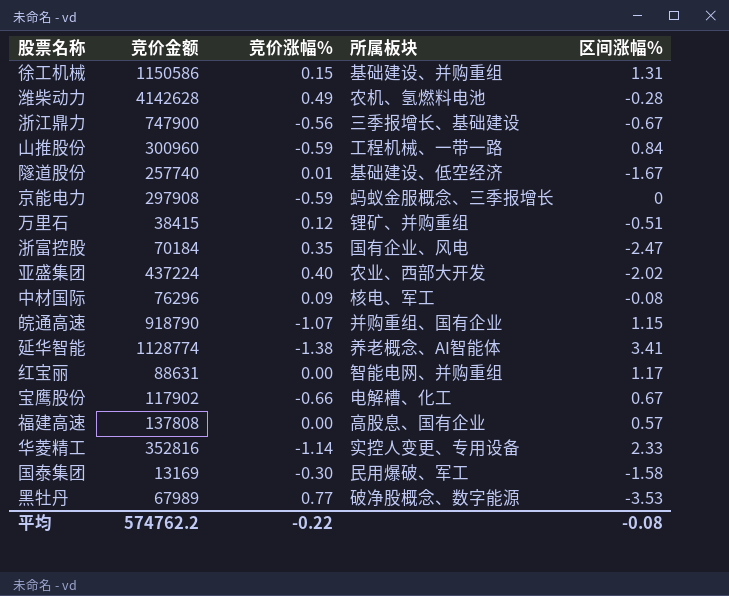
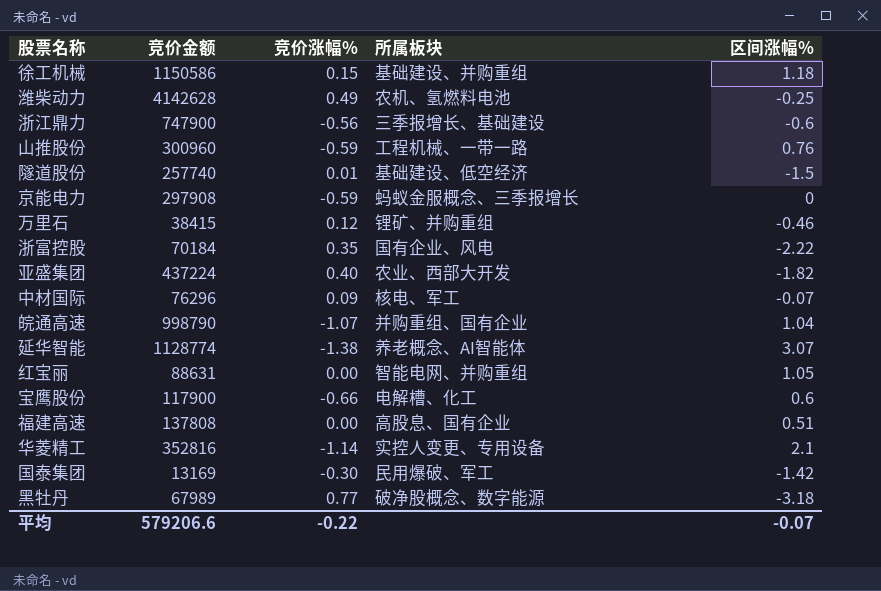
徐工机械 | 区间涨幅%: 1.31 -> 1.18
潍柴动力 | 区间涨幅%: -0.28 -> -0.25
浙江鼎力 | 区间涨幅%: -0.67 -> -0.6
山推股份 | 区间涨幅%: 0.84 -> 0.76
隧道股份 | 区间涨幅%: -1.67 -> -1.5
万里石 | 区间涨幅%: -0.51 -> -0.46
浙富控股 | 区间涨幅%: -2.47 -> -2.22
亚盛集团 | 区间涨幅%: -2.02 -> -1.82
中材国际 | 区间涨幅%: -0.08 -> -0.07
皖通高速 | 竞价金额: 918790 -> 998790
皖通高速 | 区间涨幅%: 1.15 -> 1.04
延华智能 | 区间涨幅%: 3.41 -> 3.07
红宝丽 | 区间涨幅%: 1.17 -> 1.05
宝鹰股份 | 竞价金额: 117902 -> 117900
宝鹰股份 | 区间涨幅%: 0.67 -> 0.6
福建高速 | 区间涨幅%: 0.57 -> 0.51
华菱精工 | 区间涨幅%: 2.33 -> 2.1
国泰集团 | 区间涨幅%: -1.58 -> -1.42
黑牡丹 | 区间涨幅%: -3.53 -> -3.18
平均 | 竞价金额: 574762.2 -> 579206.6
平均 | 区间涨幅%: -0.08 -> -0.07

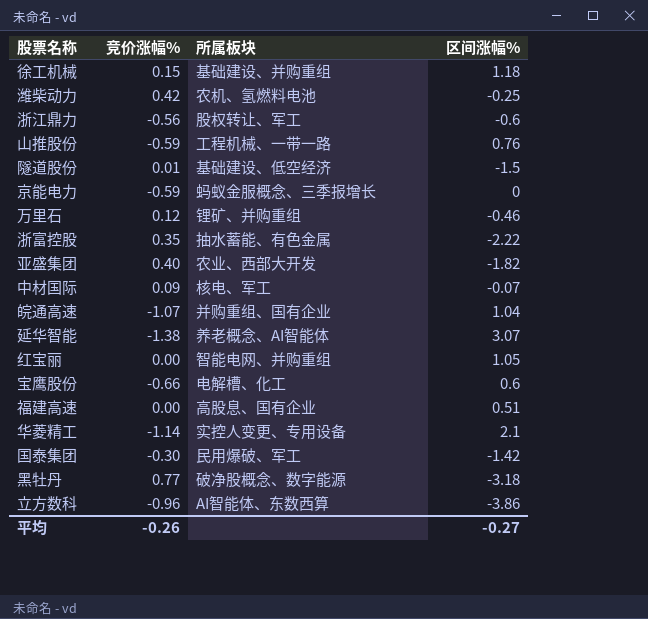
column 竞价金额 | position: 2 -> none
潍柴动力 | 竞价涨幅%: 0.49 -> 0.42
浙江鼎力 | 所属板块: 三季报增长、基础建设 -> 股权转让、军工
浙富控股 | 所属板块: 国有企业、风电 -> 抽水蓄能、有色金属
row 立方数科: none -> -0.96 | AI智能体、东数西算 | -3.86
平均 | 竞价涨幅%: -0.22 -> -0.26
平均 | 区间涨幅%: -0.07 -> -0.27

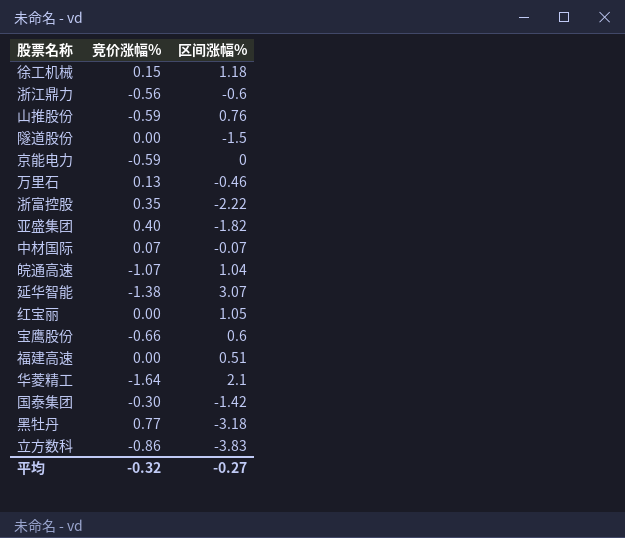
column 所属板块 | position: 3 -> none
row 潍柴动力: 0.42 | 农机、氢燃料电池 | -0.25 -> none
隧道股份 | 竞价涨幅%: 0.01 -> 0.00
万里石 | 竞价涨幅%: 0.12 -> 0.13
中材国际 | 竞价涨幅%: 0.09 -> 0.07
华菱精工 | 竞价涨幅%: -1.14 -> -1.64
立方数科 | 竞价涨幅%: -0.96 -> -0.86
立方数科 | 区间涨幅%: -3.86 -> -3.83
平均 | 竞价涨幅%: -0.26 -> -0.32

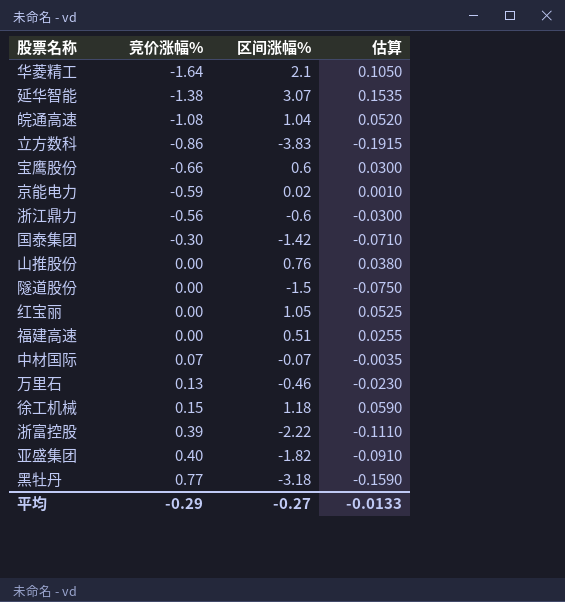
row order: none -> 竞价涨幅% ascending
column 估算 | formula: none -> [区间涨幅%] * 0.05
皖通高速 | 竞价涨幅%: -1.07 -> -1.08
京能电力 | 区间涨幅%: 0 -> 0.02
山推股份 | 竞价涨幅%: -0.59 -> 0.00
浙富控股 | 竞价涨幅%: 0.35 -> 0.39
平均 | 竞价涨幅%: -0.32 -> -0.29

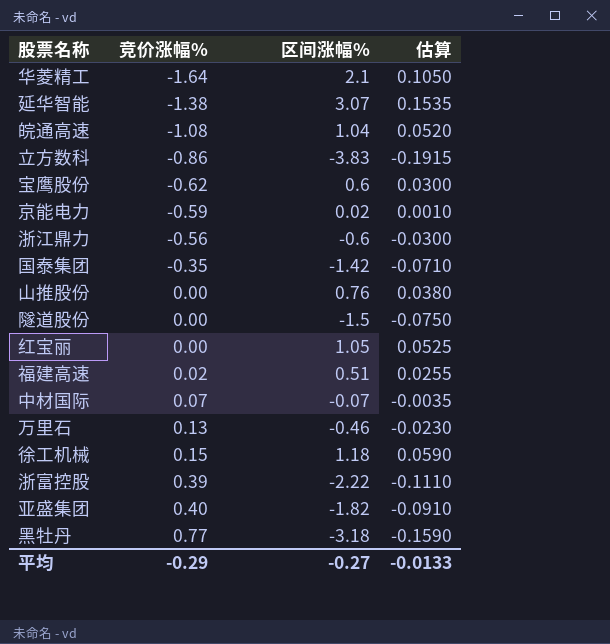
宝鹰股份 | 竞价涨幅%: -0.66 -> -0.62
国泰集团 | 竞价涨幅%: -0.30 -> -0.35
福建高速 | 竞价涨幅%: 0.00 -> 0.02

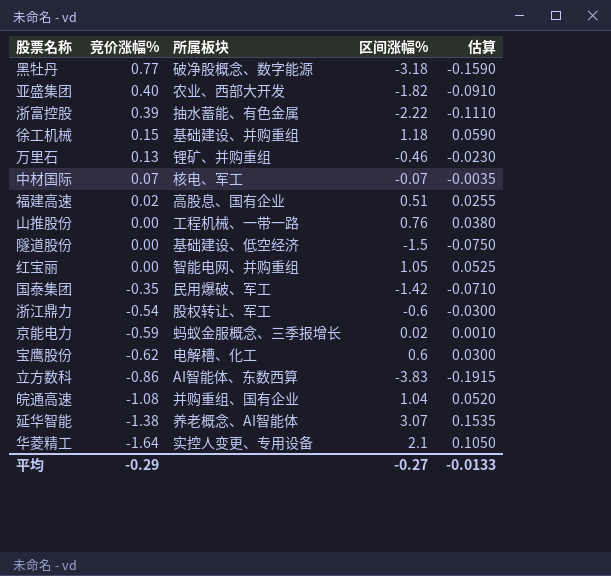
row order: 竞价涨幅% ascending -> 竞价涨幅% descending
column 所属板块 | position: none -> 3
浙江鼎力 | 竞价涨幅%: -0.56 -> -0.54

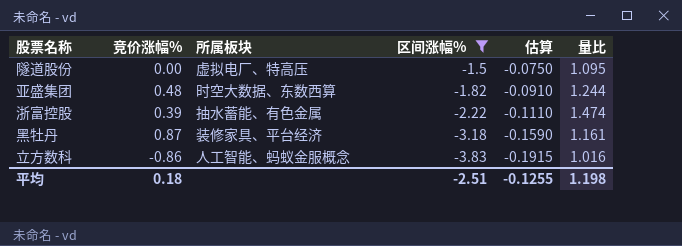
filter: none -> 区间涨幅% <= -1.5
row order: 竞价涨幅% descending -> 区间涨幅% descending
column 量比 | position: none -> 6
隧道股份 | 所属板块: 基础建设、低空经济 -> 虚拟电厂、特高压
亚盛集团 | 竞价涨幅%: 0.40 -> 0.48
亚盛集团 | 所属板块: 农业、西部大开发 -> 时空大数据、东数西算
黑牡丹 | 竞价涨幅%: 0.77 -> 0.87
黑牡丹 | 所属板块: 破净股概念、数字能源 -> 装修家具、平台经济
立方数科 | 所属板块: AI智能体、东数西算 -> 人工智能、蚂蚁金服概念
平均 | 竞价涨幅%: -0.29 -> 0.18
平均 | 区间涨幅%: -0.27 -> -2.51
平均 | 估算: -0.0133 -> -0.1255

